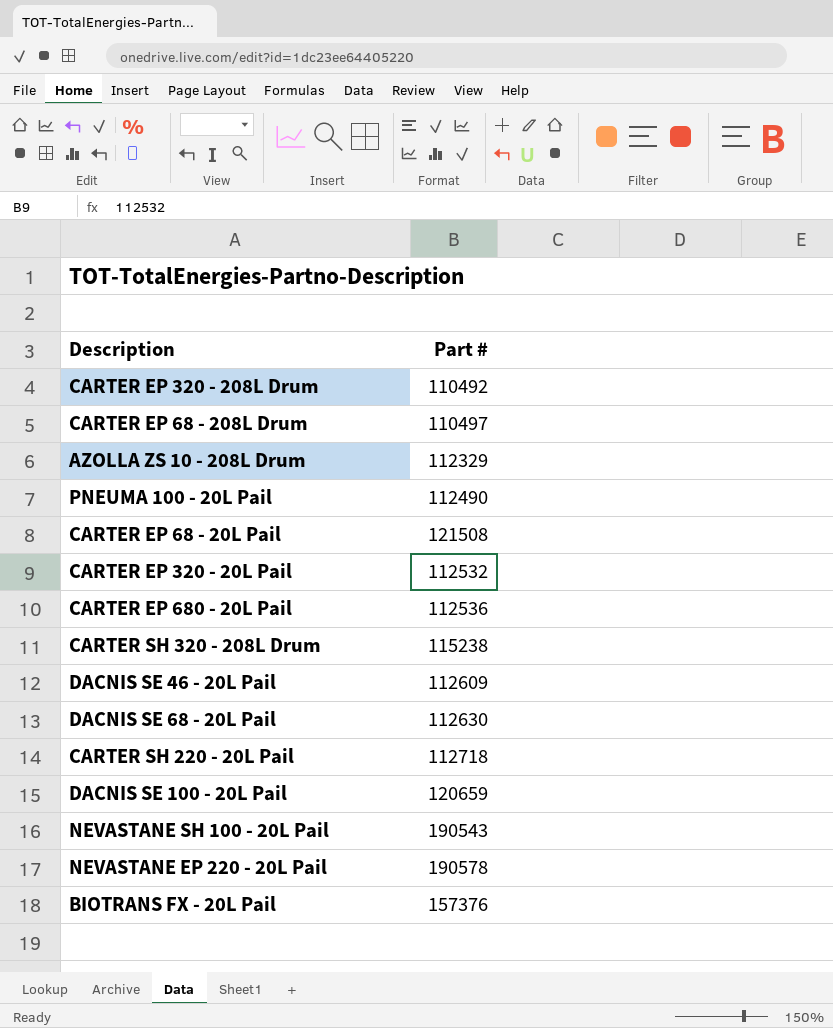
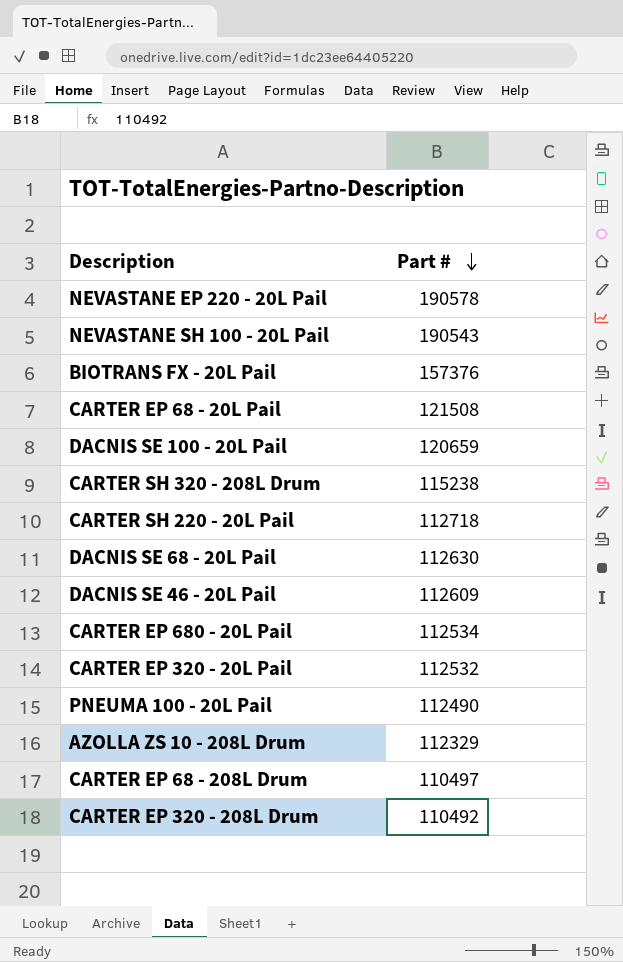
row order: none -> Part # descending
CARTER EP 680 - 20L Pail | Part #: 112536 -> 112534

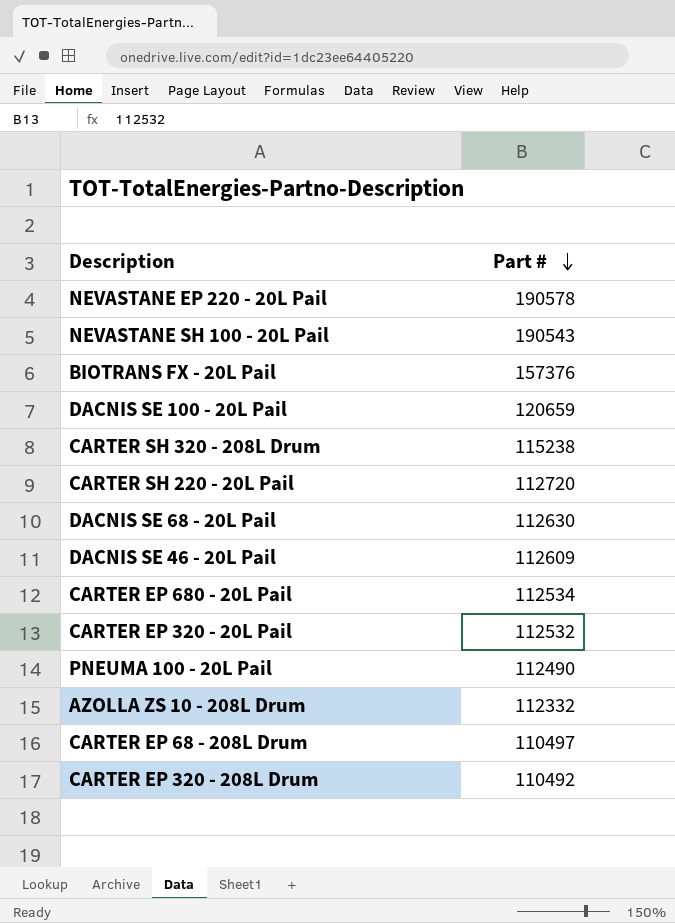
row CARTER EP 68 - 20L Pail: 121508 -> none
CARTER SH 220 - 20L Pail | Part #: 112718 -> 112720
AZOLLA ZS 10 - 208L Drum | Part #: 112329 -> 112332

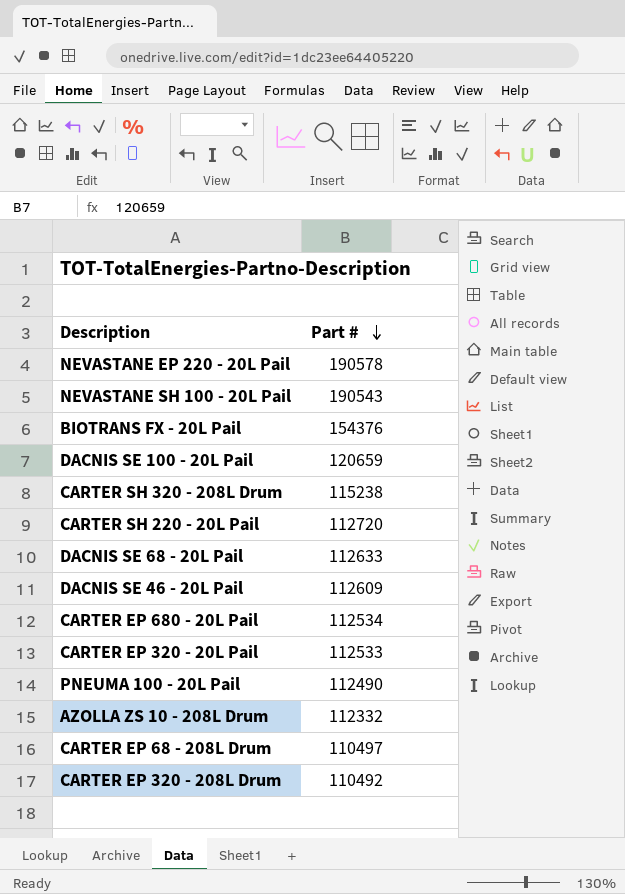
BIOTRANS FX - 20L Pail | Part #: 157376 -> 154376
DACNIS SE 68 - 20L Pail | Part #: 112630 -> 112633
CARTER EP 320 - 20L Pail | Part #: 112532 -> 112533

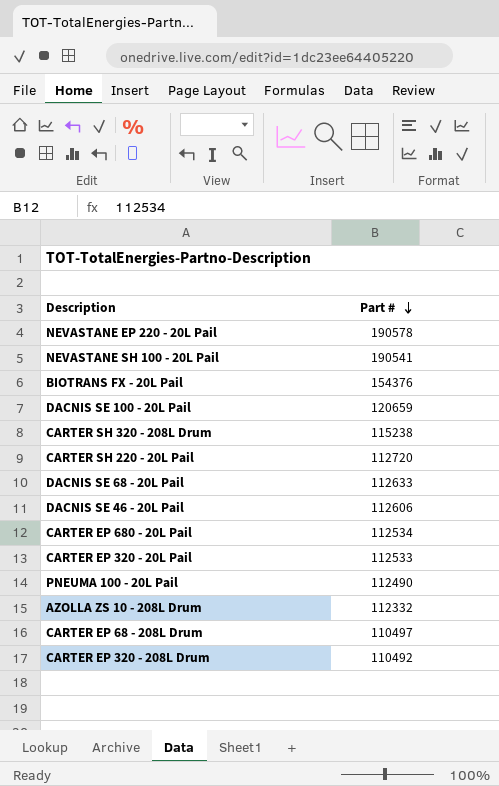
NEVASTANE SH 100 - 20L Pail | Part #: 190543 -> 190541
DACNIS SE 46 - 20L Pail | Part #: 112609 -> 112606

